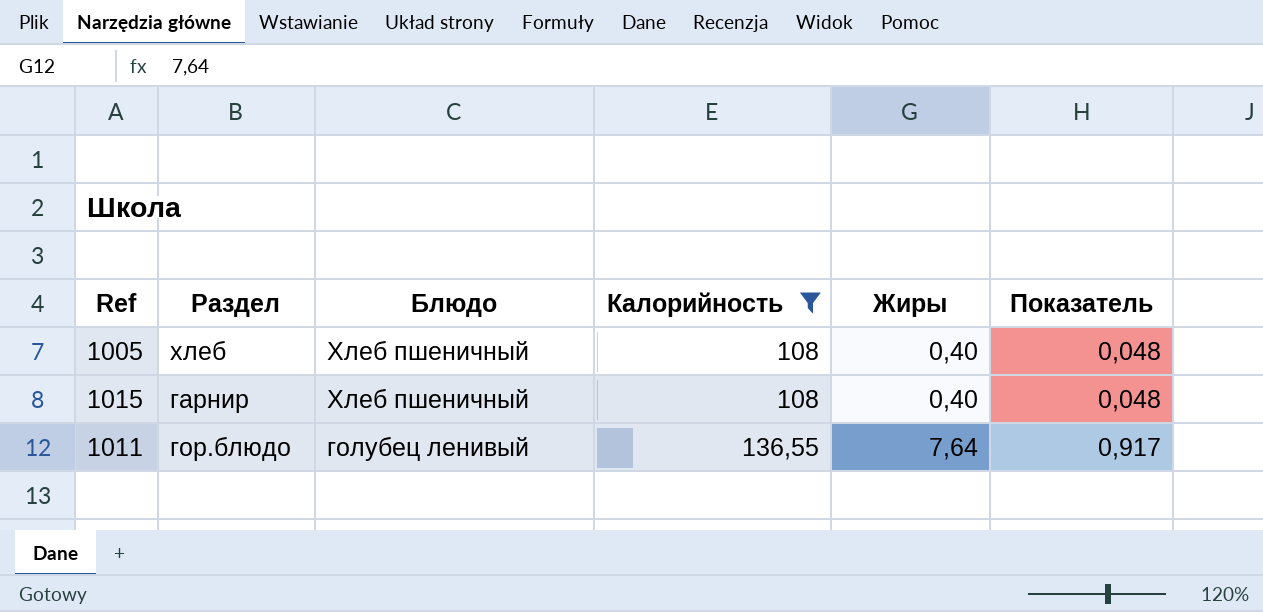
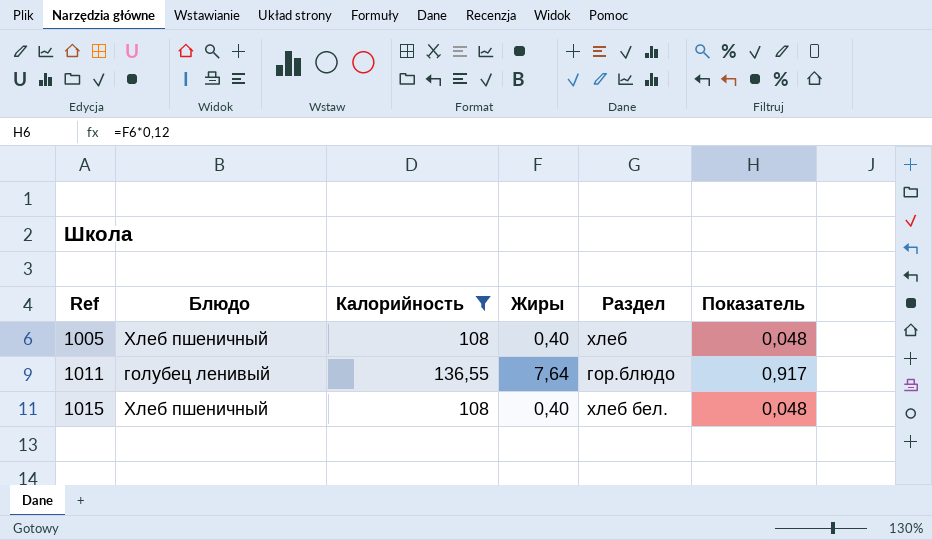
row order: Блюдо descending -> Ref ascending
column Раздел | position: 2 -> 5
1015 | Раздел: гарнир -> хлеб бел.

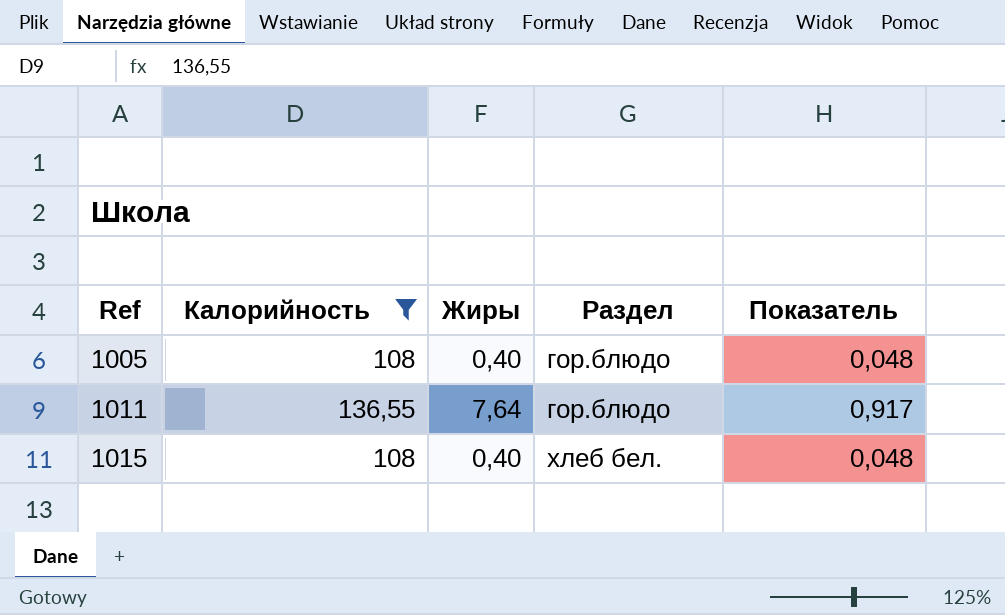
column Блюдо | position: 2 -> none
1005 | Раздел: хлеб -> гор.блюдо

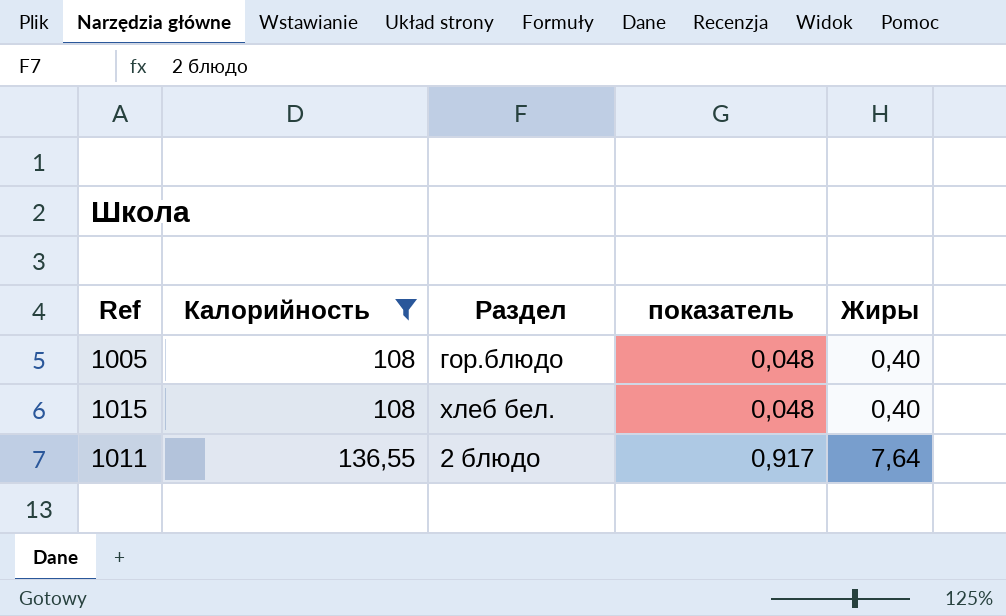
row order: Ref ascending -> Калорийность ascending
column name: Показатель -> показатель
column Жиры | position: 3 -> 5
1011 | Раздел: гор.блюдо -> 2 блюдо

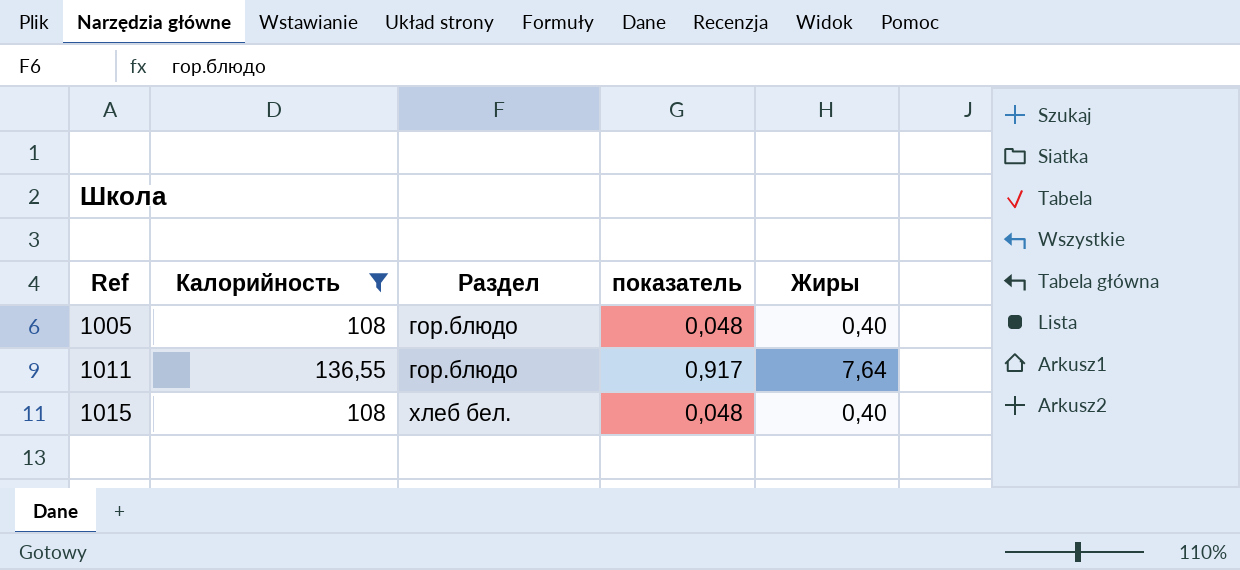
row order: Калорийность ascending -> Ref ascending
1011 | Раздел: 2 блюдо -> гор.блюдо

